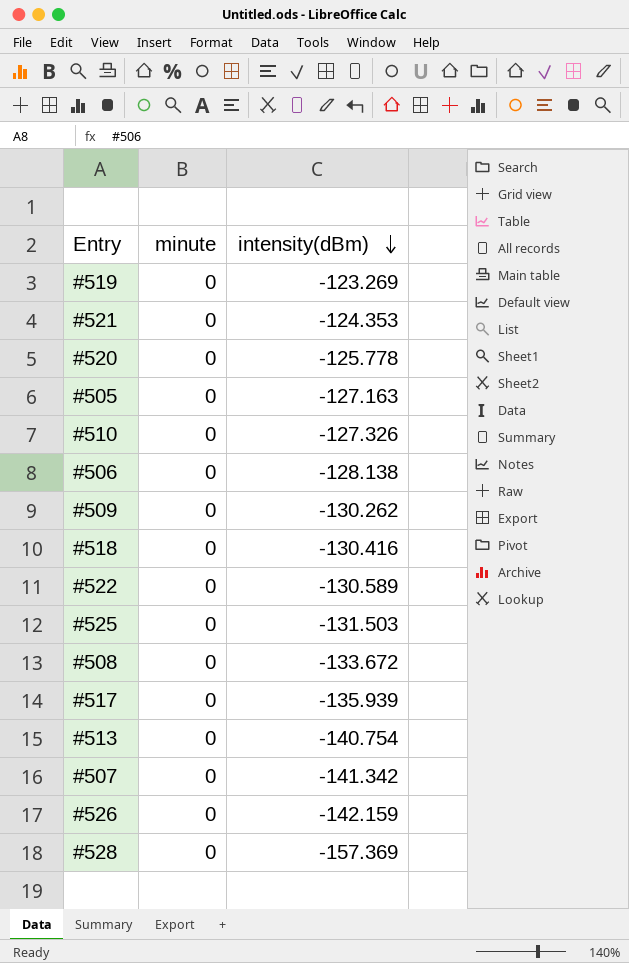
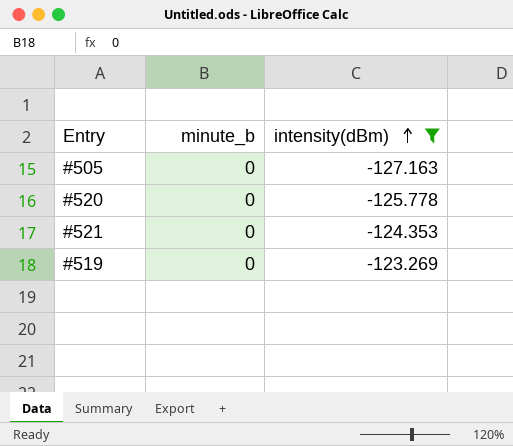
filter: none -> intensity(dBm) >= -127.163
row order: intensity(dBm) descending -> intensity(dBm) ascending
column name: minute -> minute_b

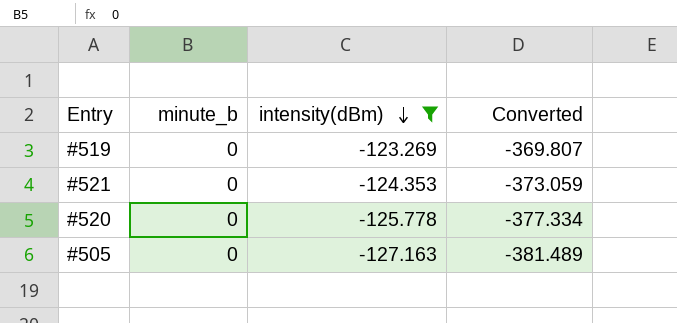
row order: intensity(dBm) ascending -> intensity(dBm) descending
column Converted | formula: none -> [intensity(dBm)] * 3

